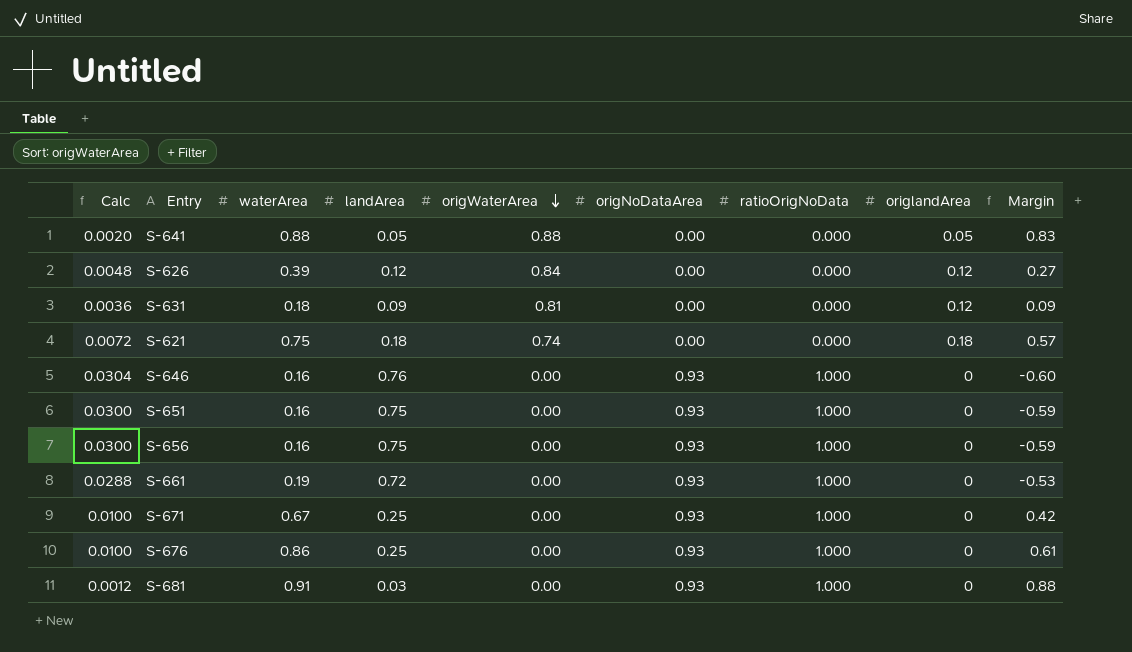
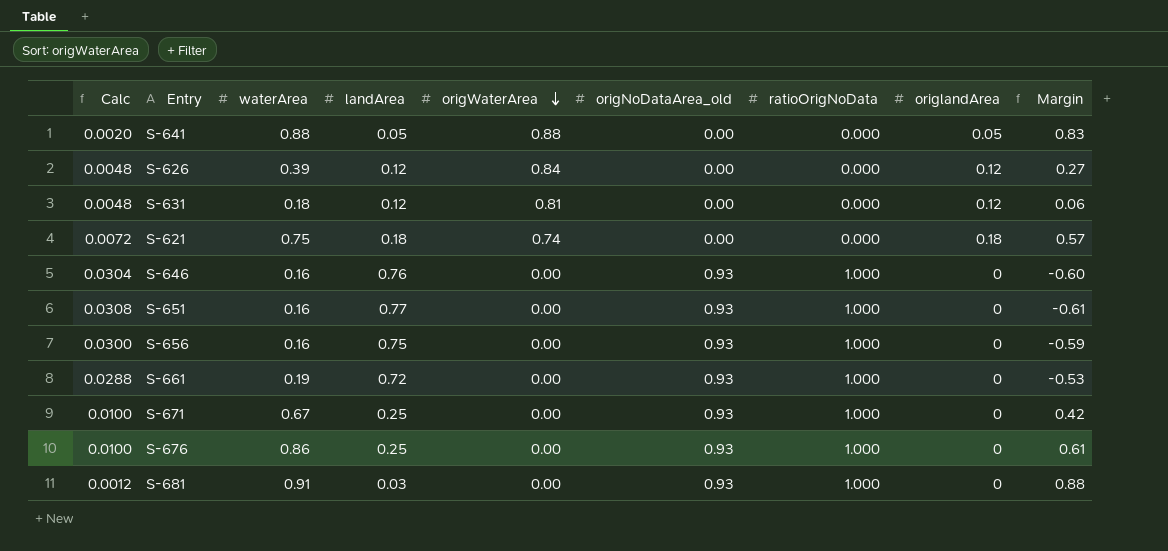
column name: origNoDataArea -> origNoDataArea_old
S-631 | Calc: 0.0036 -> 0.0048
S-631 | landArea: 0.09 -> 0.12
S-631 | Margin: 0.09 -> 0.06
S-651 | Calc: 0.0300 -> 0.0308
S-651 | landArea: 0.75 -> 0.77
S-651 | Margin: -0.59 -> -0.61

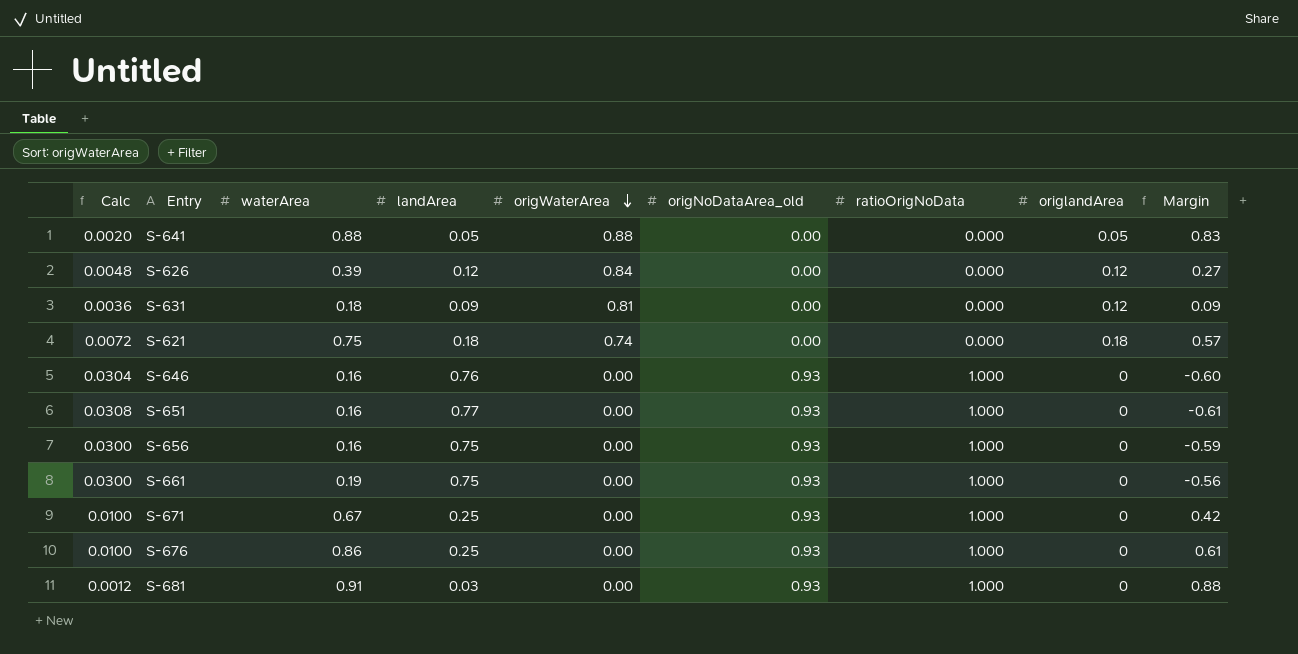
S-631 | Calc: 0.0048 -> 0.0036
S-631 | landArea: 0.12 -> 0.09
S-631 | Margin: 0.06 -> 0.09
S-661 | Calc: 0.0288 -> 0.0300
S-661 | landArea: 0.72 -> 0.75
S-661 | Margin: -0.53 -> -0.56

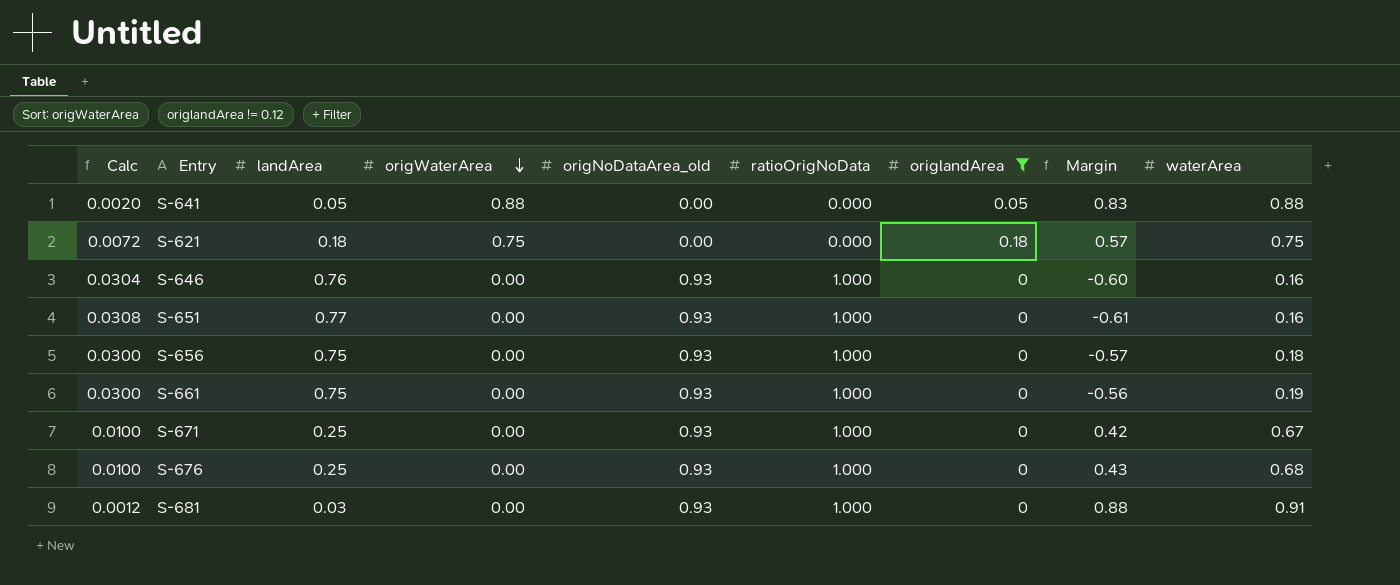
filter: none -> origlandArea != 0.12
column waterArea | position: 3 -> 9
S-621 | origWaterArea: 0.74 -> 0.75
S-656 | Margin: -0.59 -> -0.57
S-656 | waterArea: 0.16 -> 0.18
S-676 | Margin: 0.61 -> 0.43
S-676 | waterArea: 0.86 -> 0.68

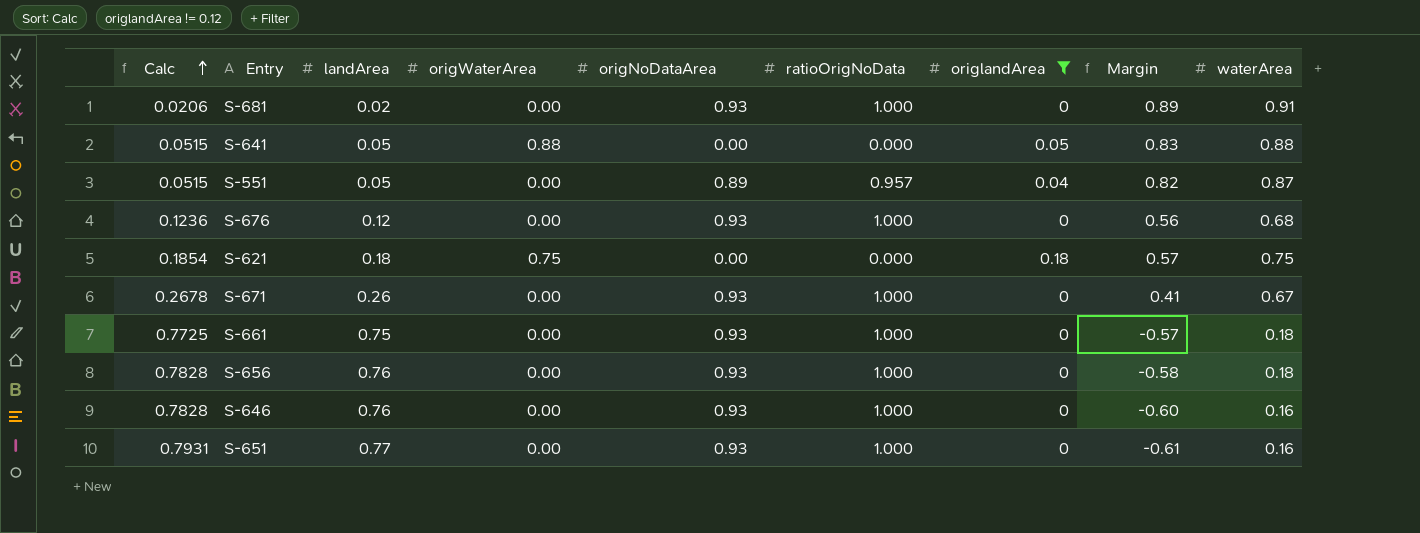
row order: origWaterArea descending -> Calc ascending
column Calc | formula: [landArea] * 0.04 -> [landArea] * 1.03
column name: origNoDataArea_old -> origNoDataArea
S-681 | landArea: 0.03 -> 0.02
S-681 | Margin: 0.88 -> 0.89
row S-551: none -> 0.0515 | 0.05 | 0.00 | 0.89 | 0.957 | 0.04 | 0.82 | 0.87
S-676 | landArea: 0.25 -> 0.12
S-676 | Margin: 0.43 -> 0.56
S-671 | landArea: 0.25 -> 0.26
S-671 | Margin: 0.42 -> 0.41
S-661 | Margin: -0.56 -> -0.57
S-661 | waterArea: 0.19 -> 0.18
S-656 | landArea: 0.75 -> 0.76
S-656 | Margin: -0.57 -> -0.58

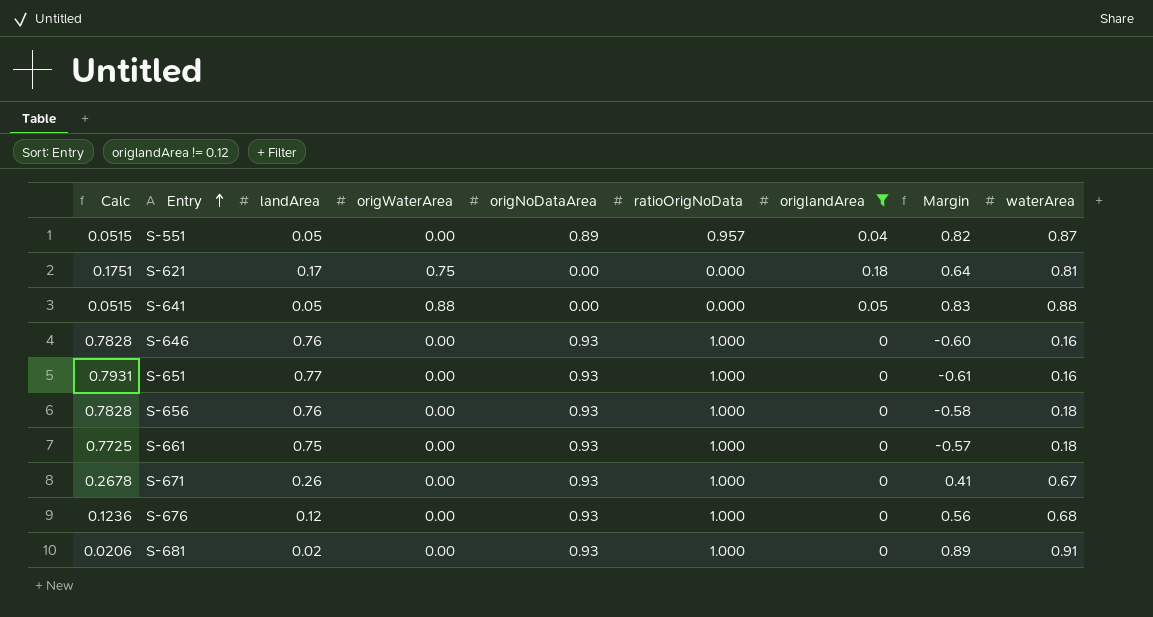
row order: Calc ascending -> Entry ascending
S-621 | Calc: 0.1854 -> 0.1751
S-621 | landArea: 0.18 -> 0.17
S-621 | Margin: 0.57 -> 0.64
S-621 | waterArea: 0.75 -> 0.81

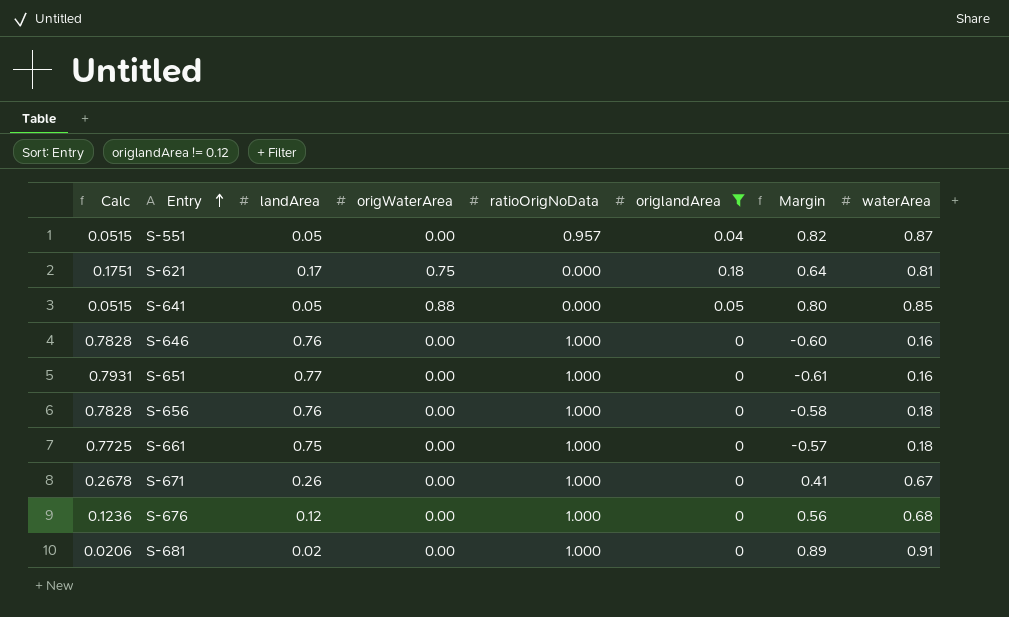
column origNoDataArea | position: 5 -> none
S-641 | Margin: 0.83 -> 0.80
S-641 | waterArea: 0.88 -> 0.85

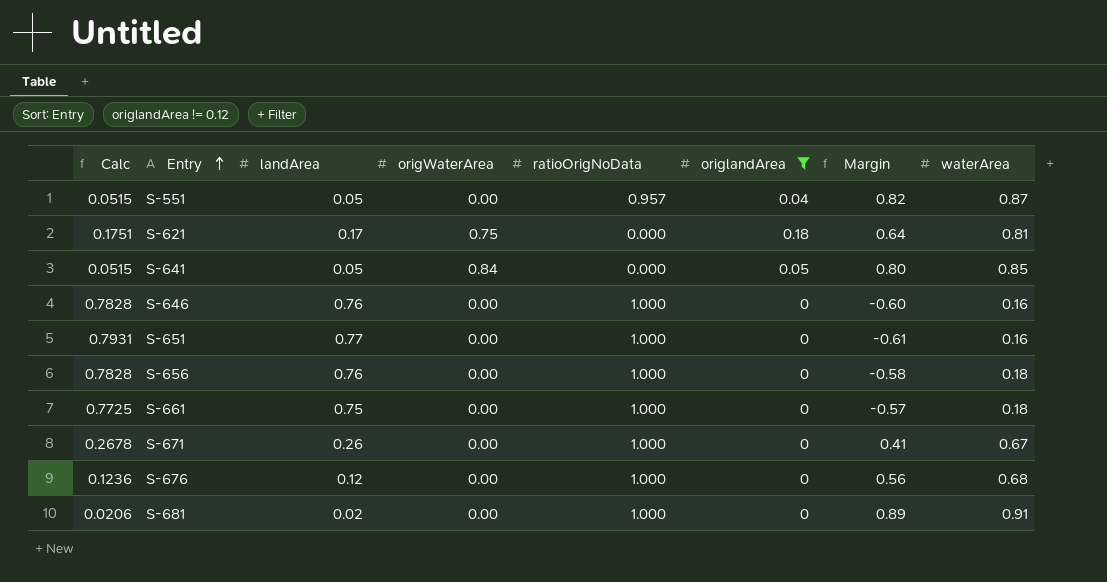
S-641 | origWaterArea: 0.88 -> 0.84

